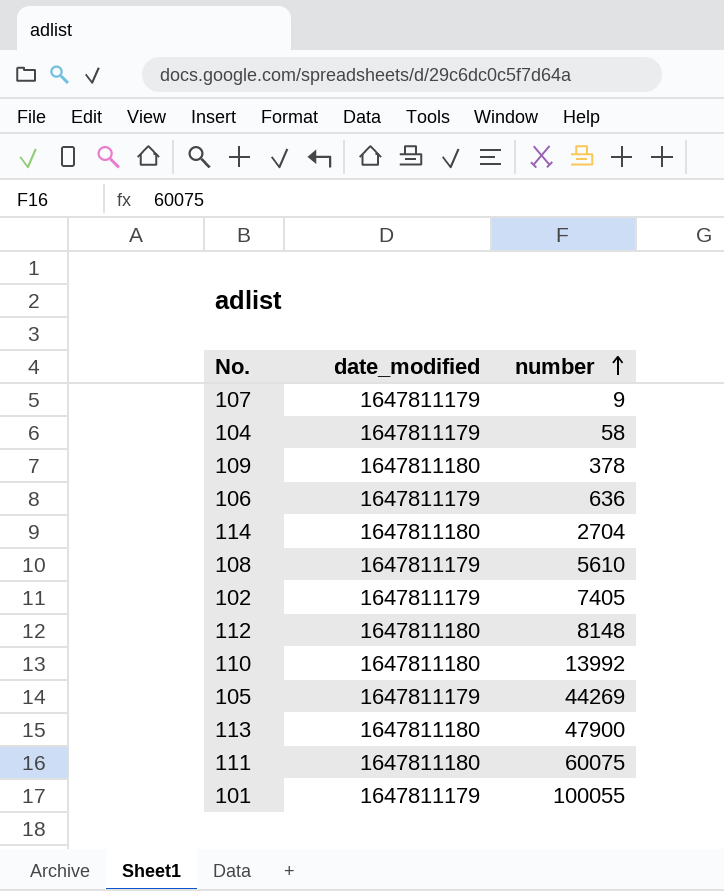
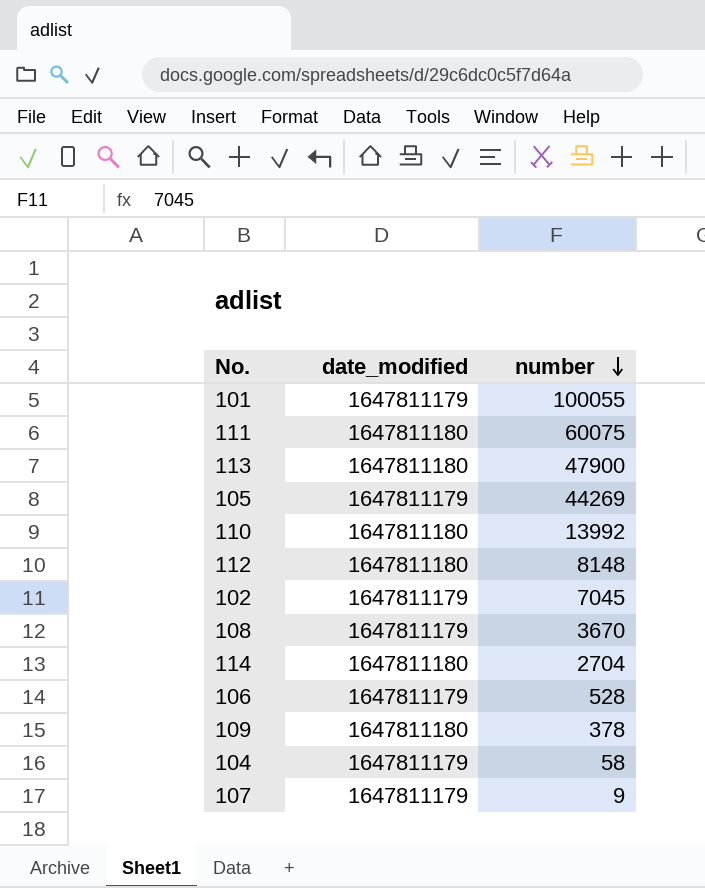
row order: number ascending -> number descending
102 | number: 7405 -> 7045
108 | number: 5610 -> 3670
106 | number: 636 -> 528

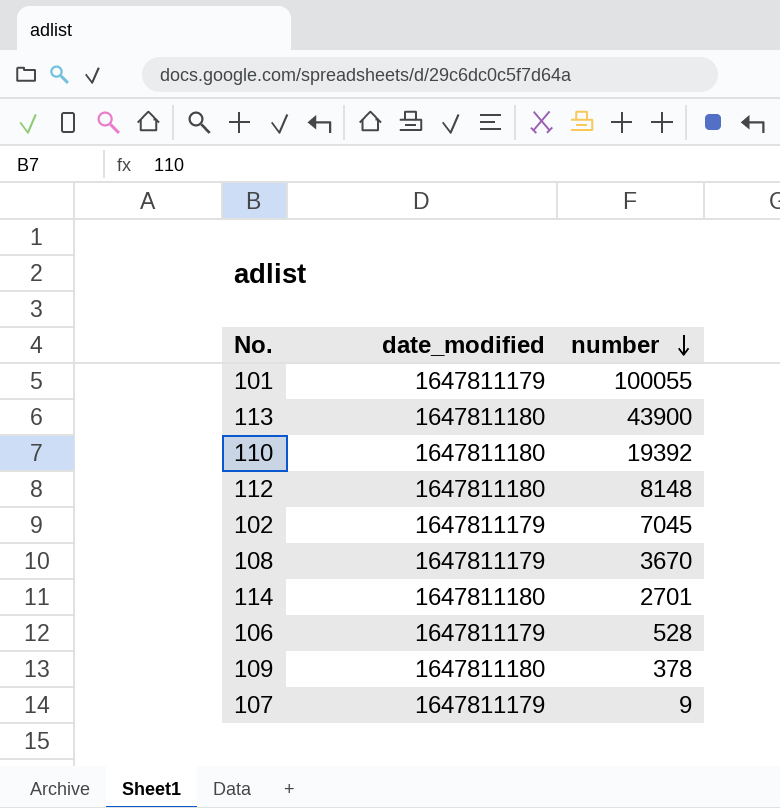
row 111: 1647811180 | 60075 -> none
row 105: 1647811179 | 44269 -> none
row 104: 1647811179 | 58 -> none
113 | number: 47900 -> 43900
110 | number: 13992 -> 19392
114 | number: 2704 -> 2701

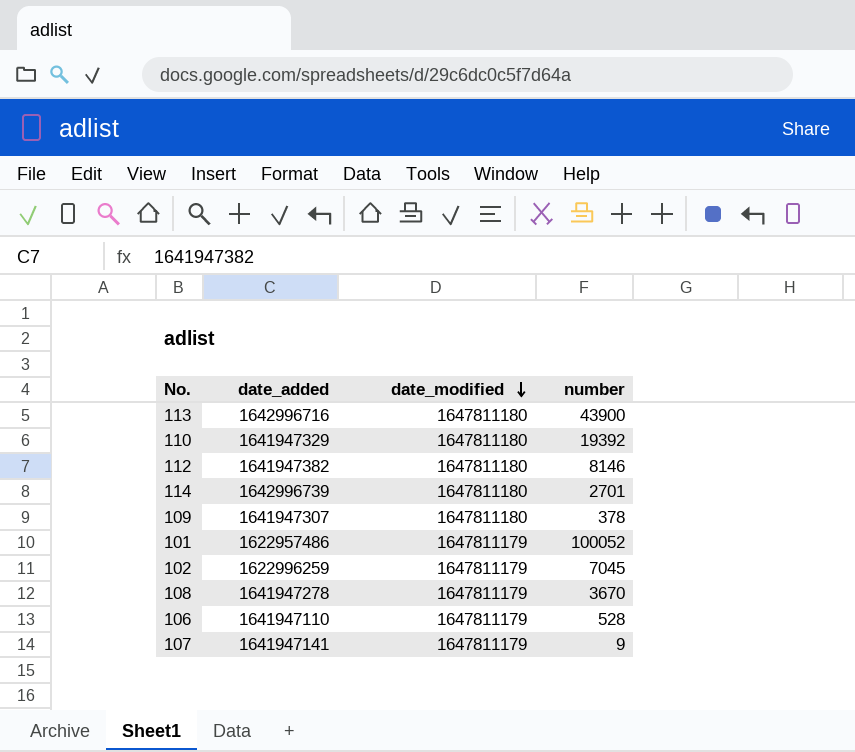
row order: number descending -> date_modified descending
column date_added | position: none -> 2
112 | number: 8148 -> 8146
101 | number: 100055 -> 100052

